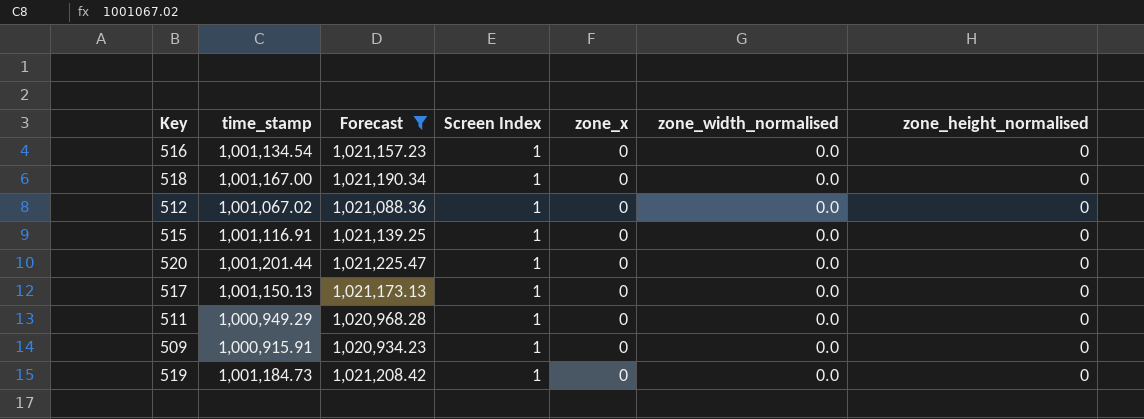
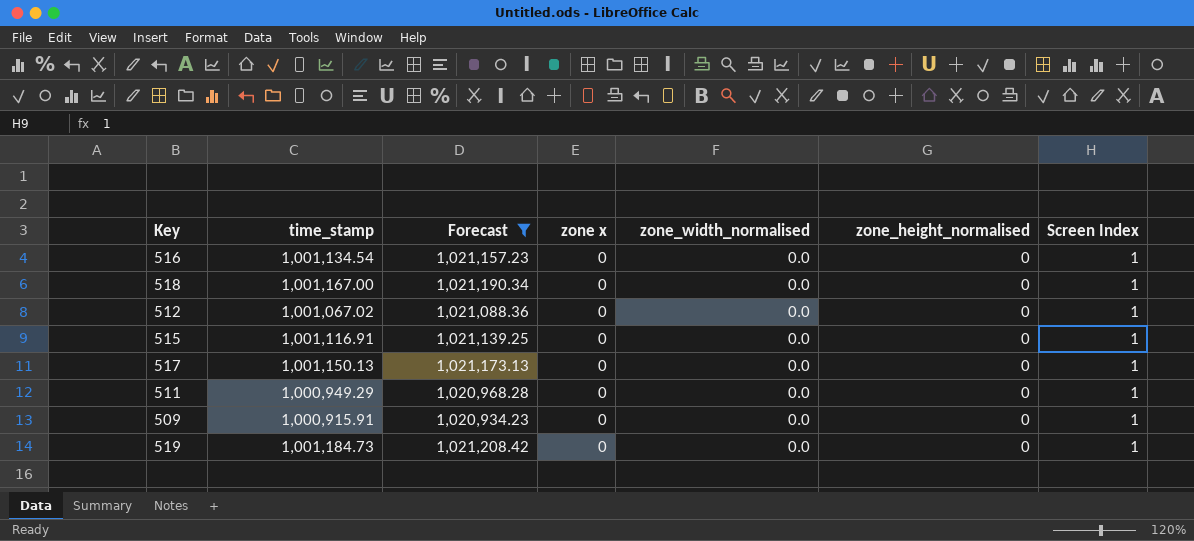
column name: zone_x -> zone x
column Screen Index | position: 4 -> 7
row 520: 1,001,201.44 | 1,021,225.47 | 1 | 0 | 0.0 | 0 -> none

